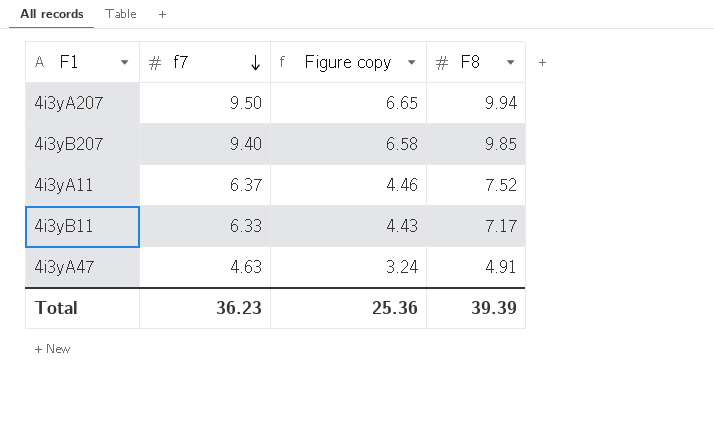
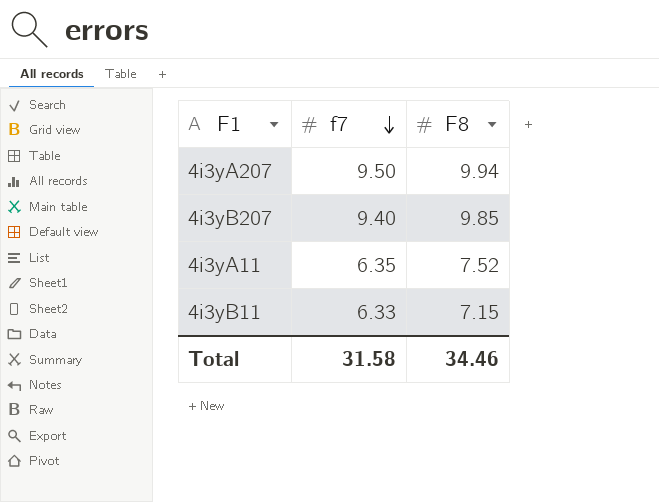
column Figure copy | formula: [f7] * 0.7 -> none
row 4i3yA47: 4.63 | 3.24 | 4.91 -> none
4i3yA11 | f7: 6.37 -> 6.35
4i3yB11 | F8: 7.17 -> 7.15
Total | f7: 36.23 -> 31.58
Total | F8: 39.39 -> 34.46

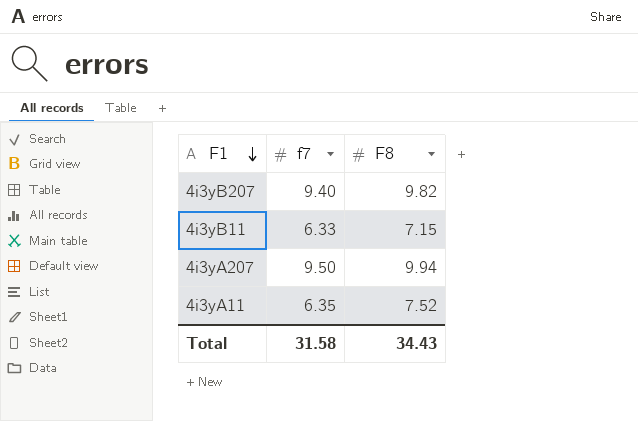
row order: f7 descending -> F1 descending
4i3yB207 | F8: 9.85 -> 9.82
Total | F8: 34.46 -> 34.43

